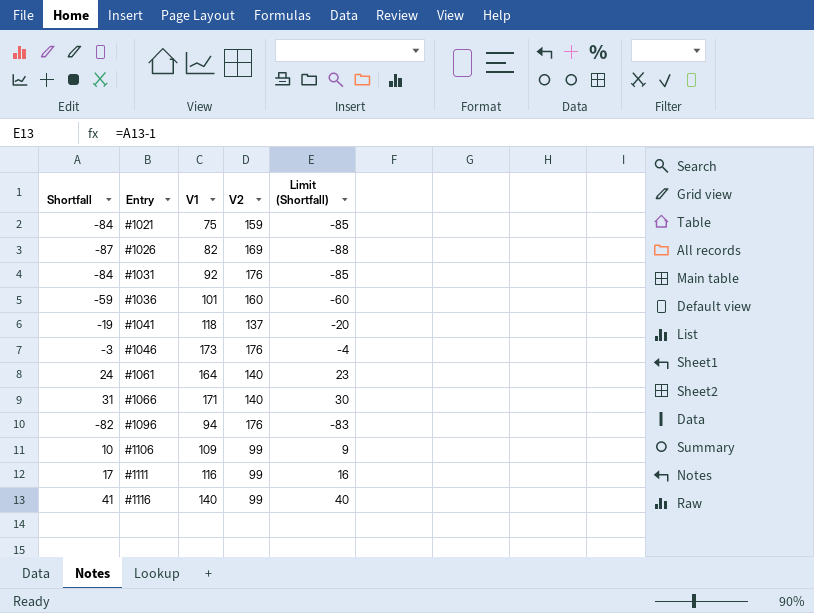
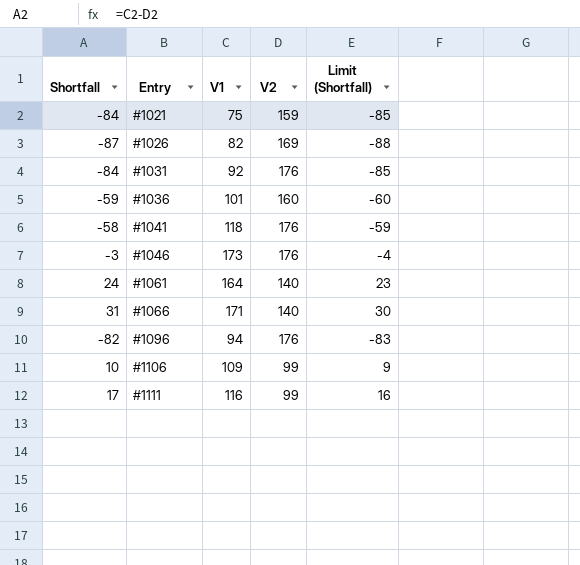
row #1116: 41 | 140 | 99 | 40 -> none
#1041 | Shortfall: -19 -> -58
#1041 | V2: 137 -> 176
#1041 | Limit (Shortfall): -20 -> -59

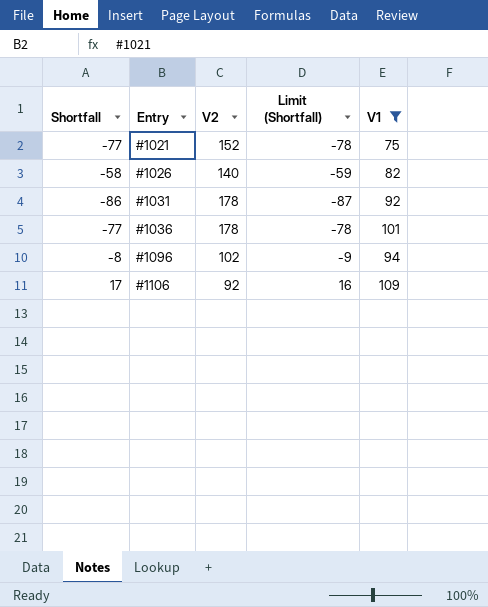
filter: none -> V1 <= 109
column V1 | position: 3 -> 5
#1021 | Shortfall: -84 -> -77
#1021 | V2: 159 -> 152
#1021 | Limit (Shortfall): -85 -> -78
#1026 | Shortfall: -87 -> -58
#1026 | V2: 169 -> 140
#1026 | Limit (Shortfall): -88 -> -59
#1031 | Shortfall: -84 -> -86
#1031 | V2: 176 -> 178
#1031 | Limit (Shortfall): -85 -> -87
#1036 | Shortfall: -59 -> -77
#1036 | V2: 160 -> 178
#1036 | Limit (Shortfall): -60 -> -78
#1096 | Shortfall: -82 -> -8
#1096 | V2: 176 -> 102
#1096 | Limit (Shortfall): -83 -> -9
#1106 | Shortfall: 10 -> 17
#1106 | V2: 99 -> 92
#1106 | Limit (Shortfall): 9 -> 16

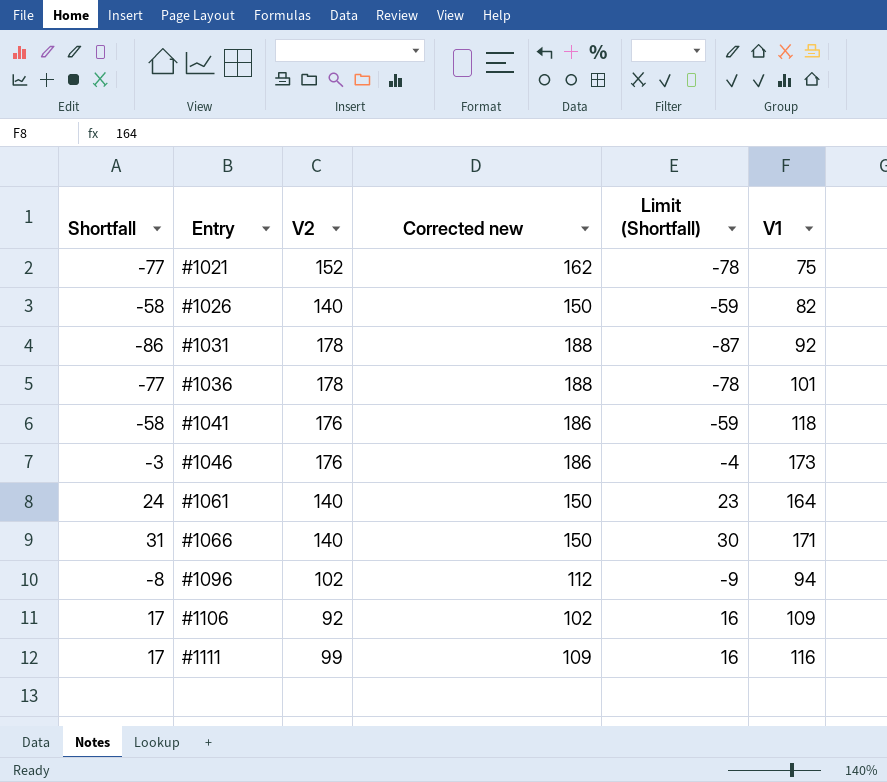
filter: V1 <= 109 -> none
column Corrected new | formula: none -> [V2] + 10

